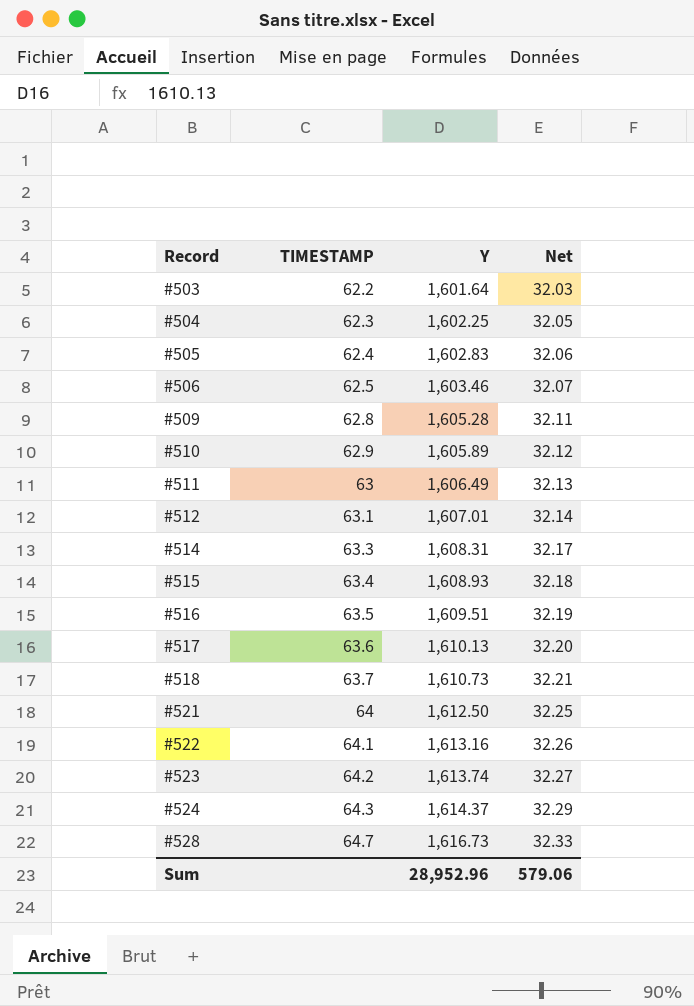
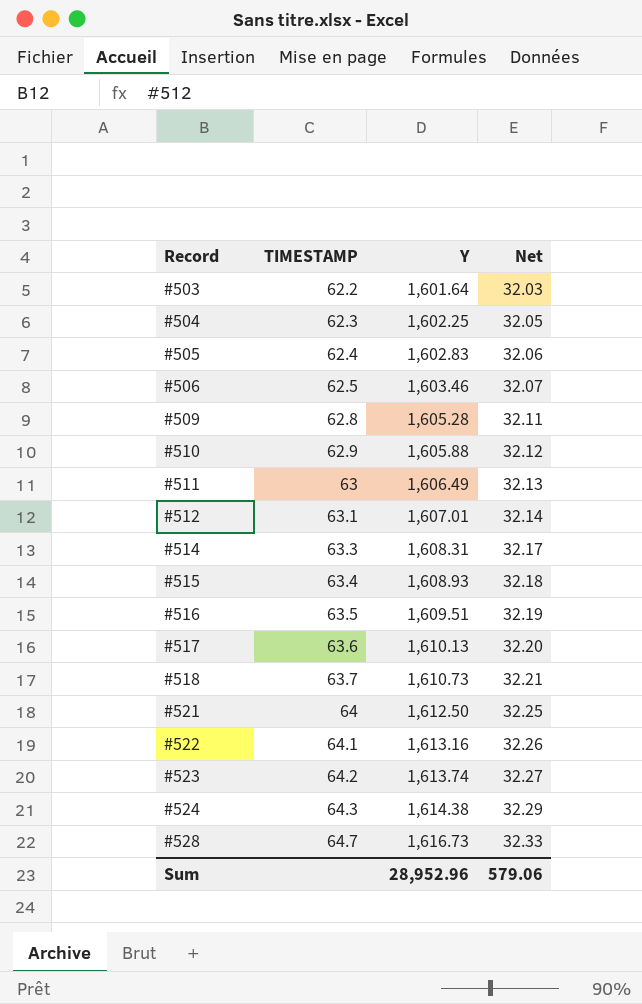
#510 | Y: 1,605.89 -> 1,605.88
#524 | Y: 1,614.37 -> 1,614.38

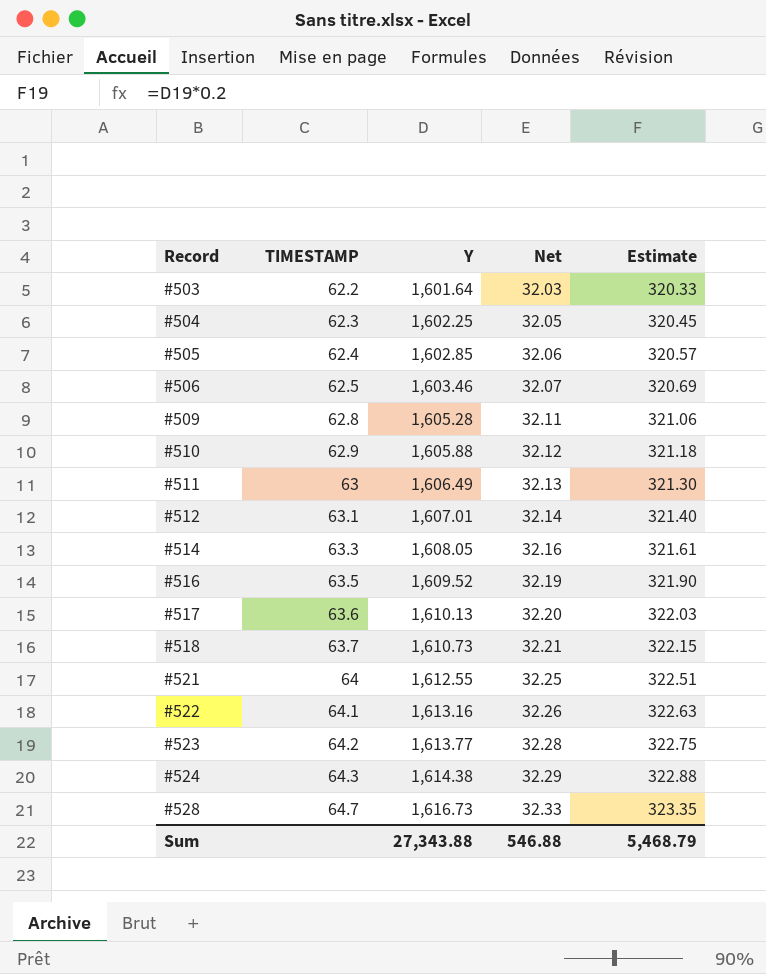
column Estimate | formula: none -> [Y] * 0.2
row #515: 63.4 | 1,608.93 | 32.18 -> none
#505 | Y: 1,602.83 -> 1,602.85
#514 | Y: 1,608.31 -> 1,608.05
#514 | Net: 32.17 -> 32.16
#516 | Y: 1,609.51 -> 1,609.52
#521 | Y: 1,612.50 -> 1,612.55
#523 | Y: 1,613.74 -> 1,613.77
#523 | Net: 32.27 -> 32.28
Sum | Y: 28,952.96 -> 27,343.88
Sum | Net: 579.06 -> 546.88

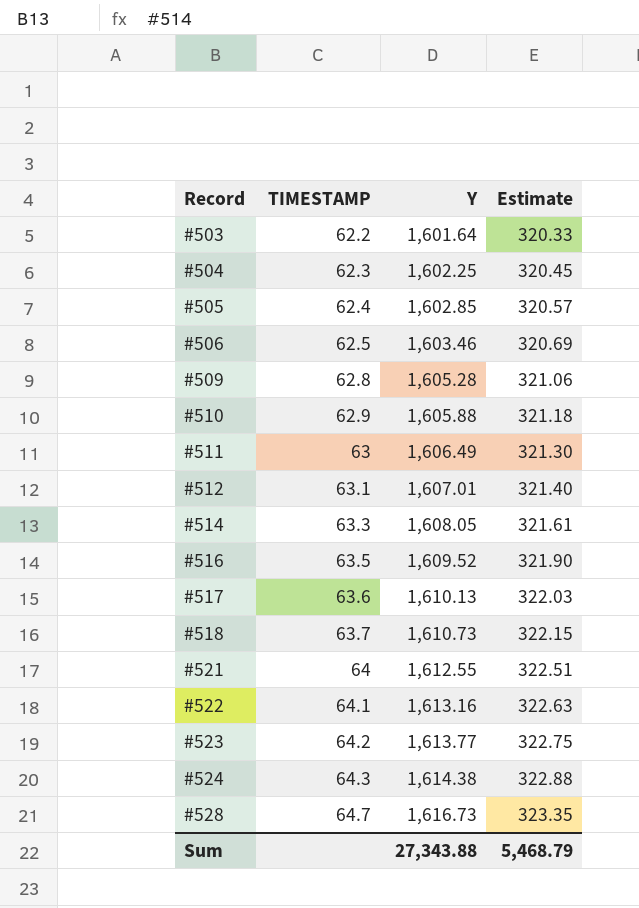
column Net | formula: [Y] * 0.02 -> none

